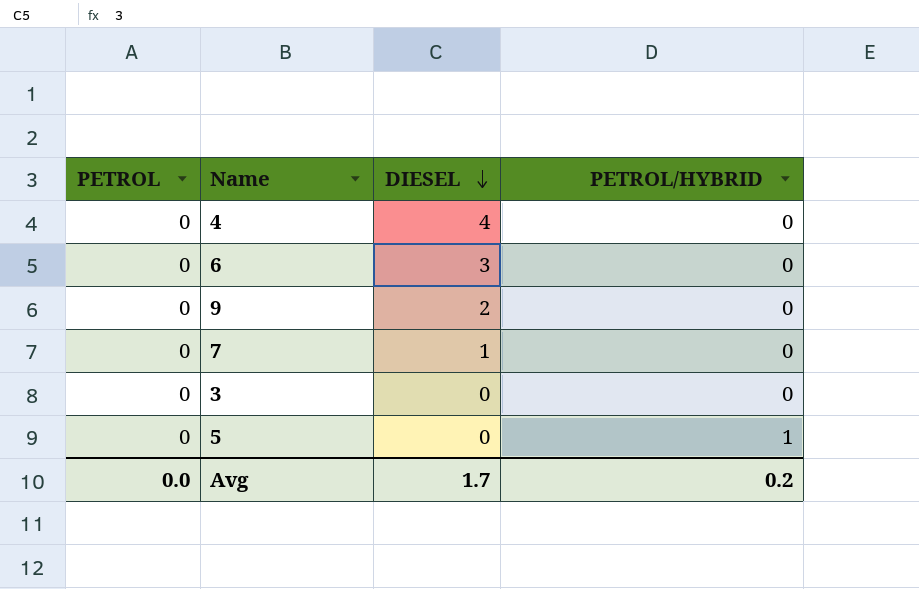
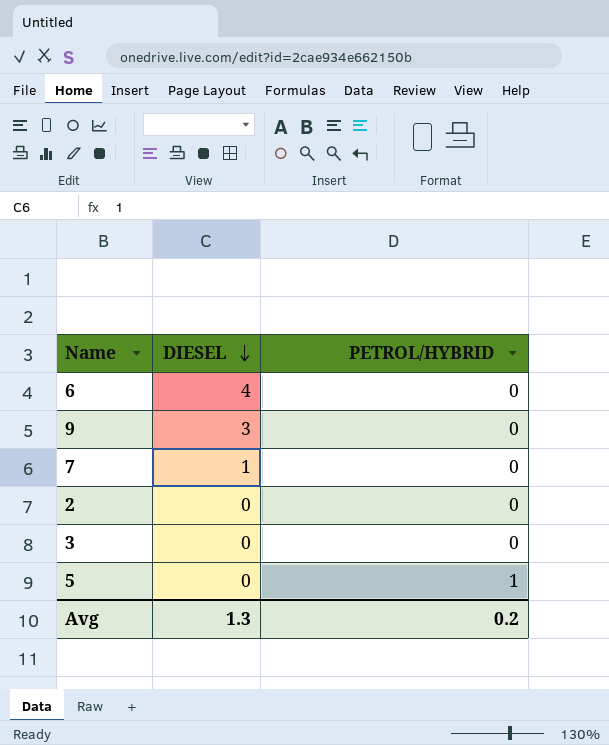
column PETROL | position: 1 -> none
row 4: 0 | 4 | 0 -> none
6 | DIESEL: 3 -> 4
9 | DIESEL: 2 -> 3
row 2: none -> 0 | 0
Avg | DIESEL: 1.7 -> 1.3

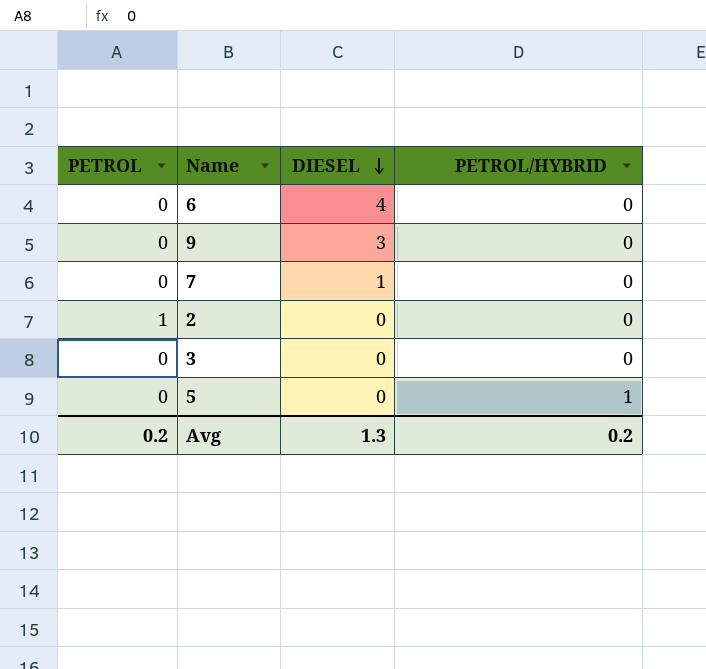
column PETROL | position: none -> 1

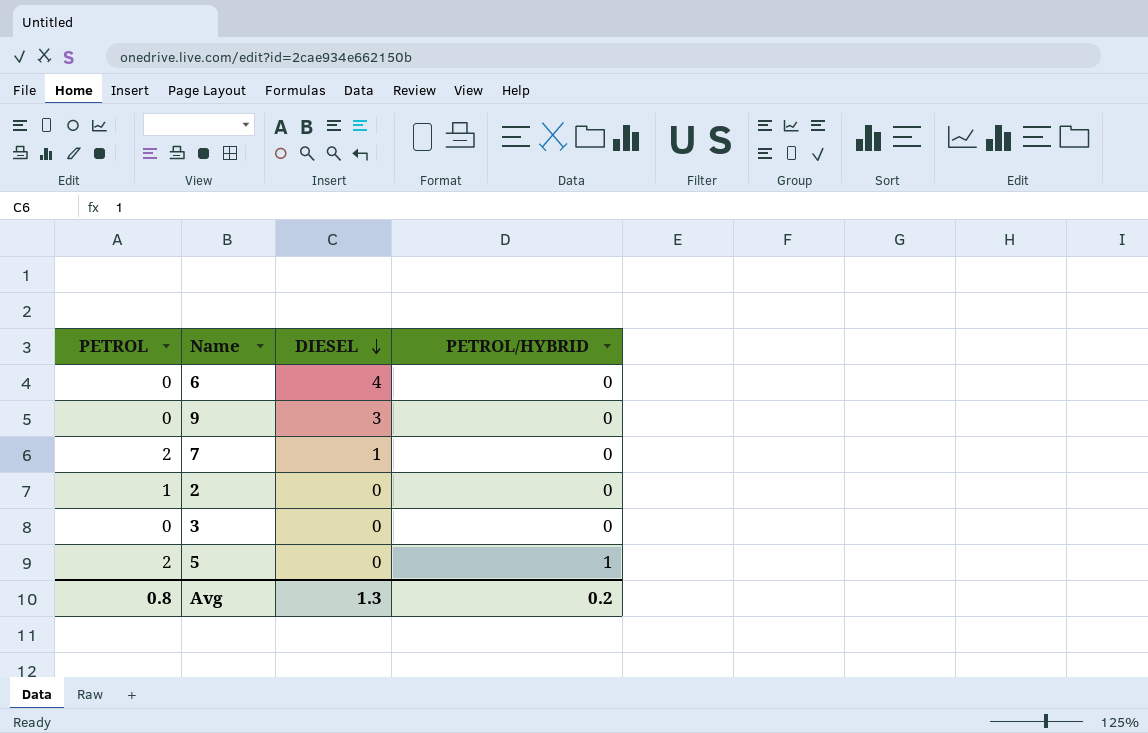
7 | PETROL: 0 -> 2
5 | PETROL: 0 -> 2
Avg | PETROL: 0.2 -> 0.8

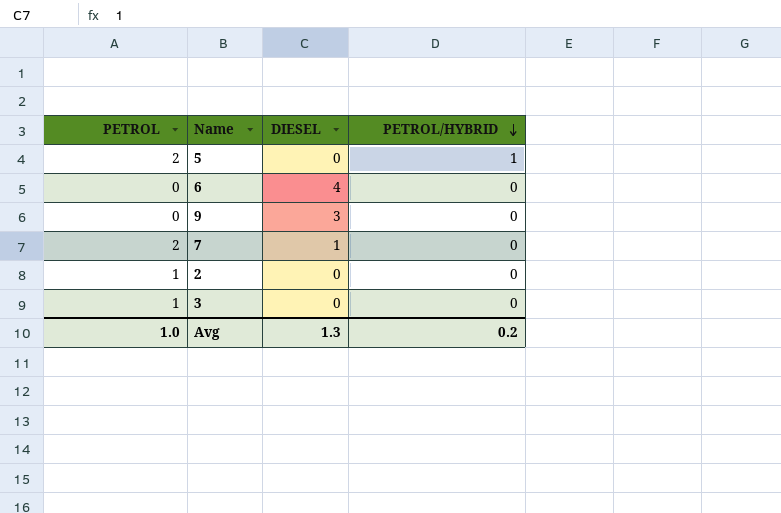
row order: DIESEL descending -> PETROL/HYBRID descending
3 | PETROL: 0 -> 1
Avg | PETROL: 0.8 -> 1.0

